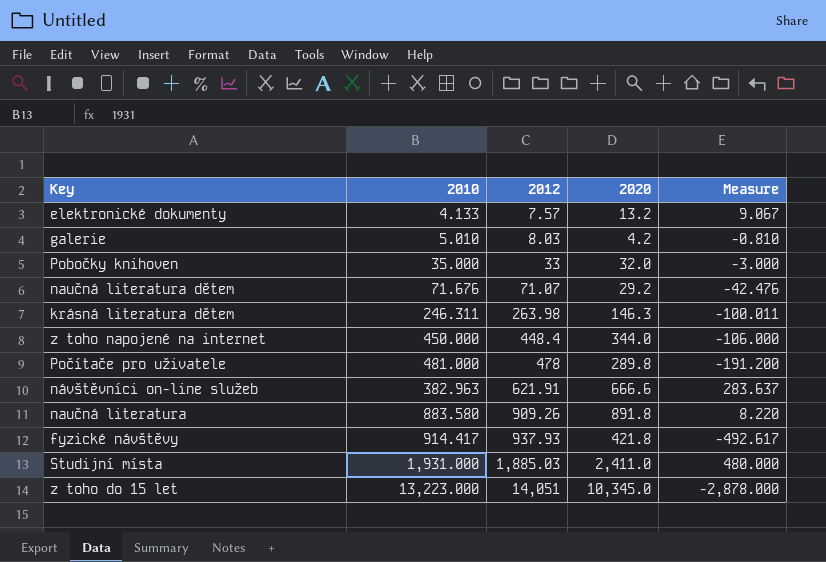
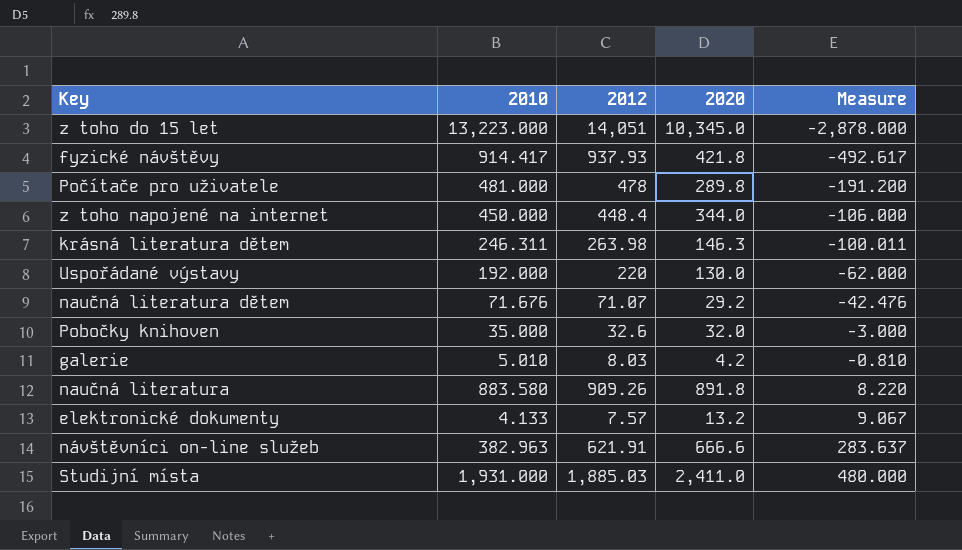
row order: 2012 ascending -> Measure ascending
row Uspořádané výstavy: none -> 192.000 | 220 | 130.0 | -62.000
Pobočky knihoven | 2012: 33 -> 32.6

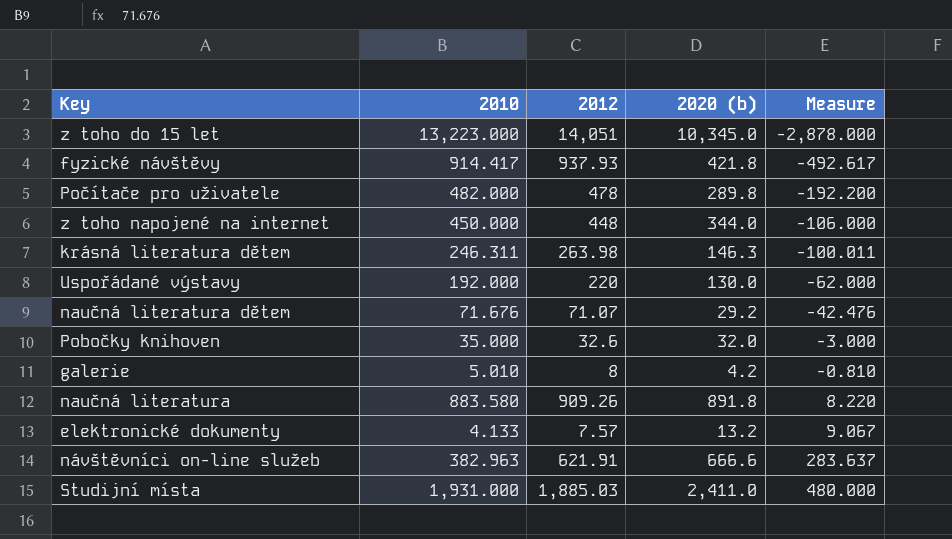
column name: 2020 -> 2020 (b)
Počítače pro uživatele | 2010: 481.000 -> 482.000
Počítače pro uživatele | Measure: -191.200 -> -192.200
z toho napojené na internet | 2012: 448.4 -> 448
galerie | 2012: 8.03 -> 8

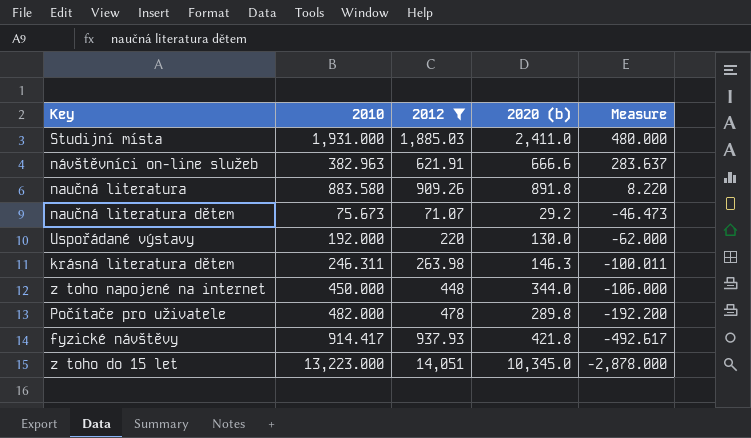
filter: none -> 2012 >= 71.07
row order: Measure ascending -> Measure descending
naučná literatura dětem | 2010: 71.676 -> 75.673
naučná literatura dětem | Measure: -42.476 -> -46.473

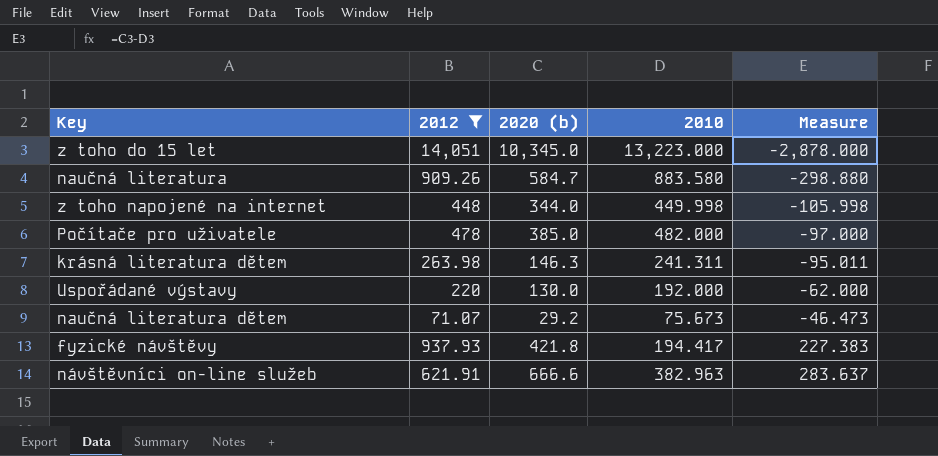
row order: Measure descending -> Measure ascending
column 2010 | position: 2 -> 4
row Studijní místa: 1,931.000 | 1,885.03 | 2,411.0 | 480.000 -> none
naučná literatura | 2020 (b): 891.8 -> 584.7
naučná literatura | Measure: 8.220 -> -298.880
z toho napojené na internet | 2010: 450.000 -> 449.998
z toho napojené na internet | Measure: -106.000 -> -105.998
Počítače pro uživatele | 2020 (b): 289.8 -> 385.0
Počítače pro uživatele | Measure: -192.200 -> -97.000
krásná literatura dětem | 2010: 246.311 -> 241.311
krásná literatura dětem | Measure: -100.011 -> -95.011
fyzické návštěvy | 2010: 914.417 -> 194.417
fyzické návštěvy | Measure: -492.617 -> 227.383

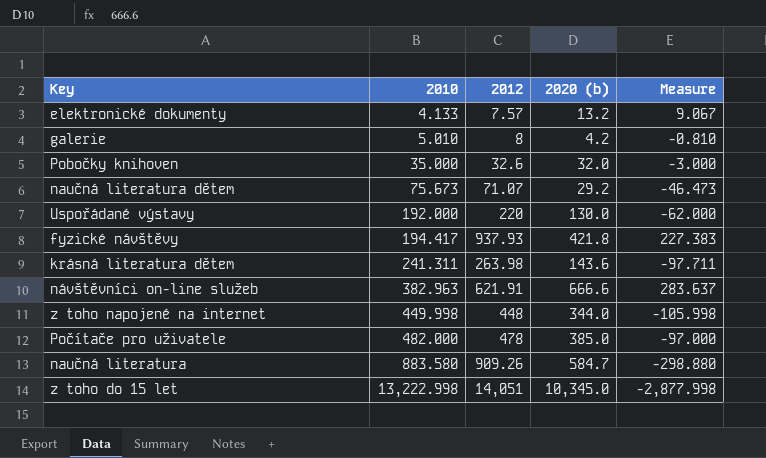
filter: 2012 >= 71.07 -> none
row order: Measure ascending -> 2010 ascending
column 2010 | position: 4 -> 2
krásná literatura dětem | 2020 (b): 146.3 -> 143.6
krásná literatura dětem | Measure: -95.011 -> -97.711
z toho do 15 let | 2010: 13,223.000 -> 13,222.998
z toho do 15 let | Measure: -2,878.000 -> -2,877.998

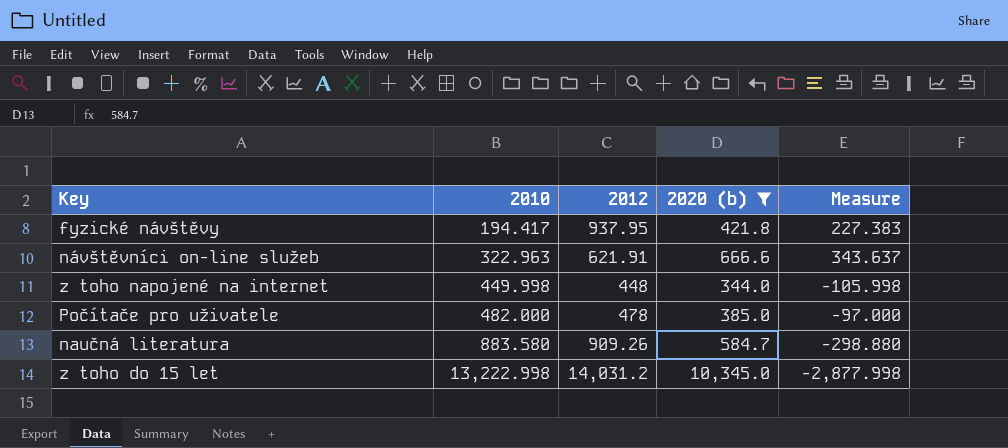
filter: none -> 2020 (b) >= 344.0
fyzické návštěvy | 2012: 937.93 -> 937.95
návštěvníci on-line služeb | 2010: 382.963 -> 322.963
návštěvníci on-line služeb | Measure: 283.637 -> 343.637
z toho do 15 let | 2012: 14,051 -> 14,031.2

